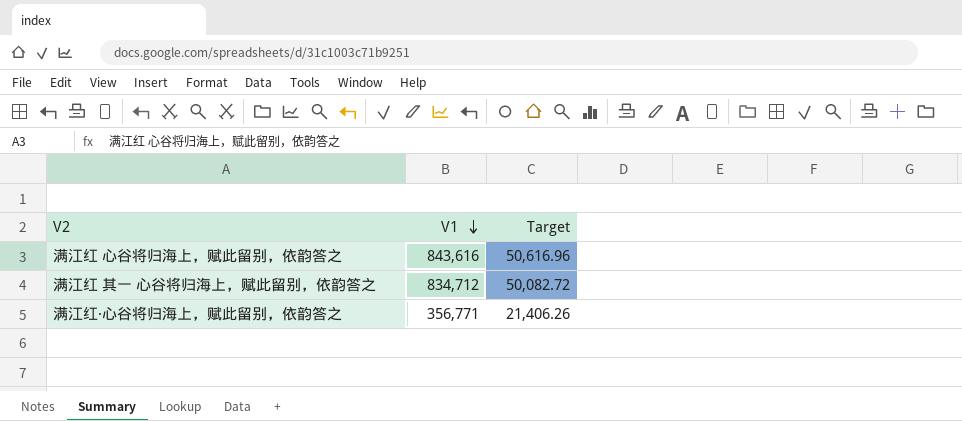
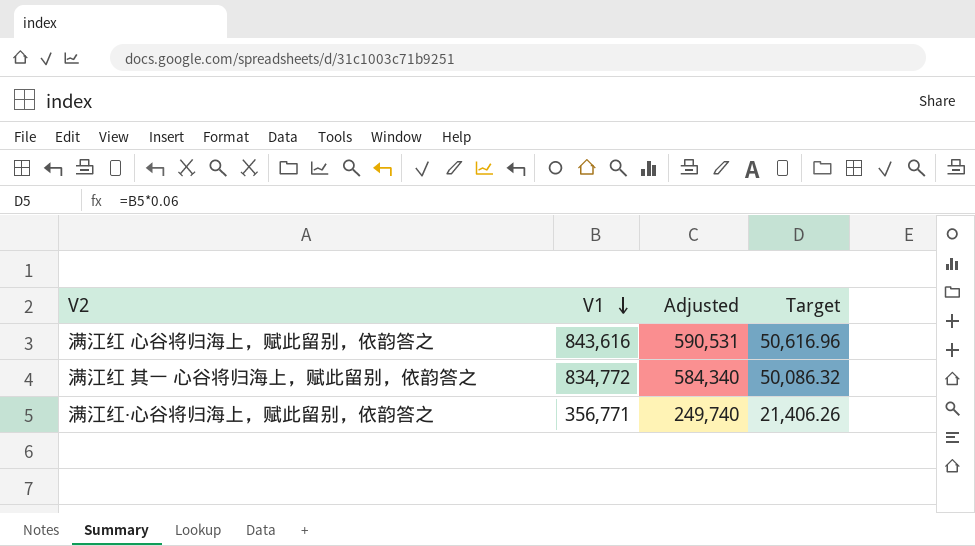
column Adjusted | formula: none -> [V1] * 0.7
满江红 其一 心谷将归海上，赋此留别，依韵答之 | V1: 834,712 -> 834,772
满江红 其一 心谷将归海上，赋此留别，依韵答之 | Target: 50,082.72 -> 50,086.32

